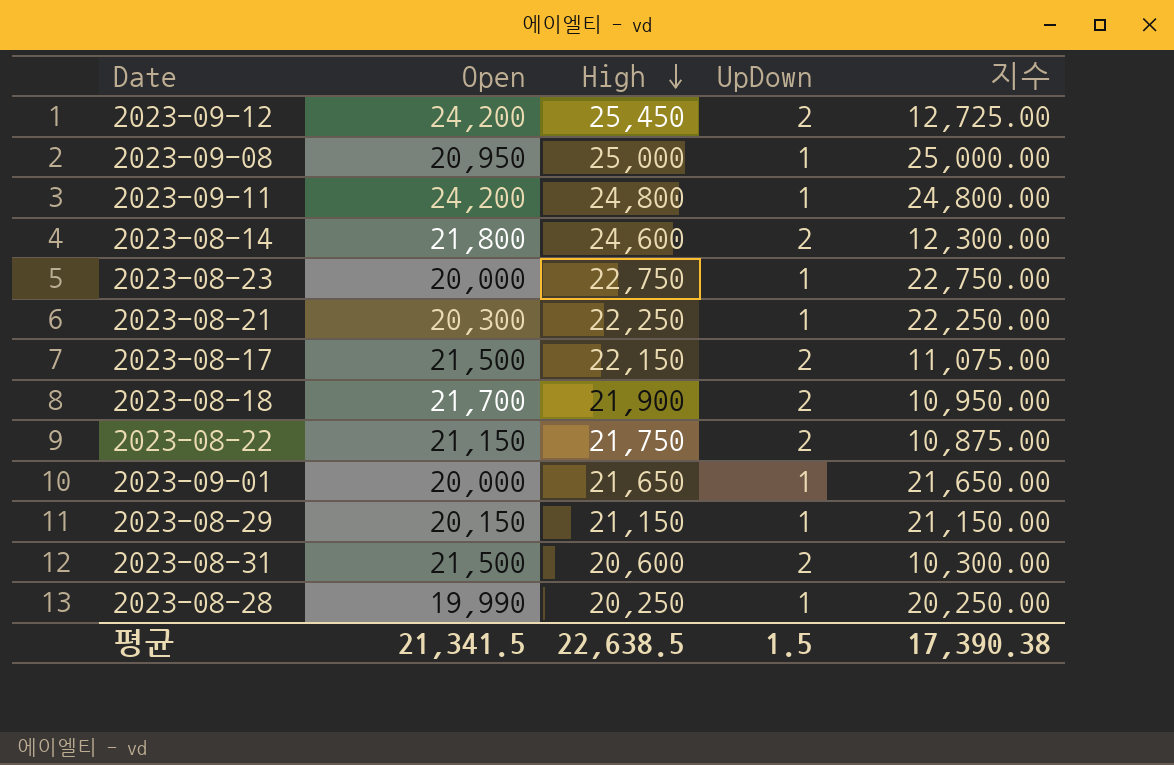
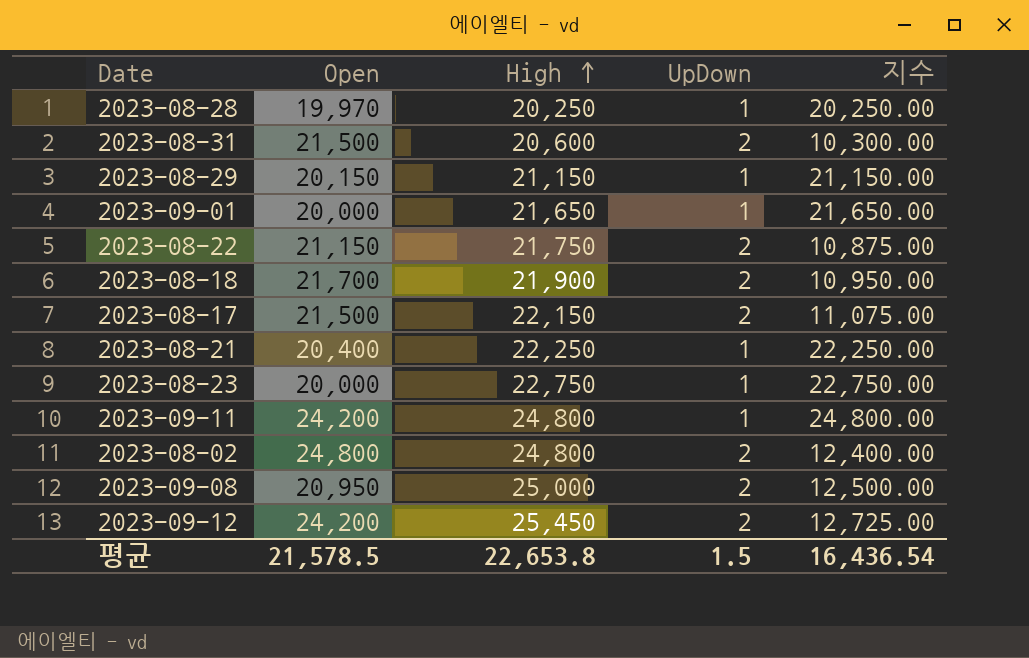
row order: High descending -> High ascending
row 2023-08-14: 21,800 | 24,600 | 2 | 12,300.00 -> none
2023-08-28 | Open: 19,990 -> 19,970
2023-08-21 | Open: 20,300 -> 20,400
row 2023-08-02: none -> 24,800 | 24,800 | 2 | 12,400.00
2023-09-08 | UpDown: 1 -> 2
2023-09-08 | 지수: 25,000.00 -> 12,500.00
평균 | Open: 21,341.5 -> 21,578.5
평균 | High: 22,638.5 -> 22,653.8
평균 | 지수: 17,390.38 -> 16,436.54

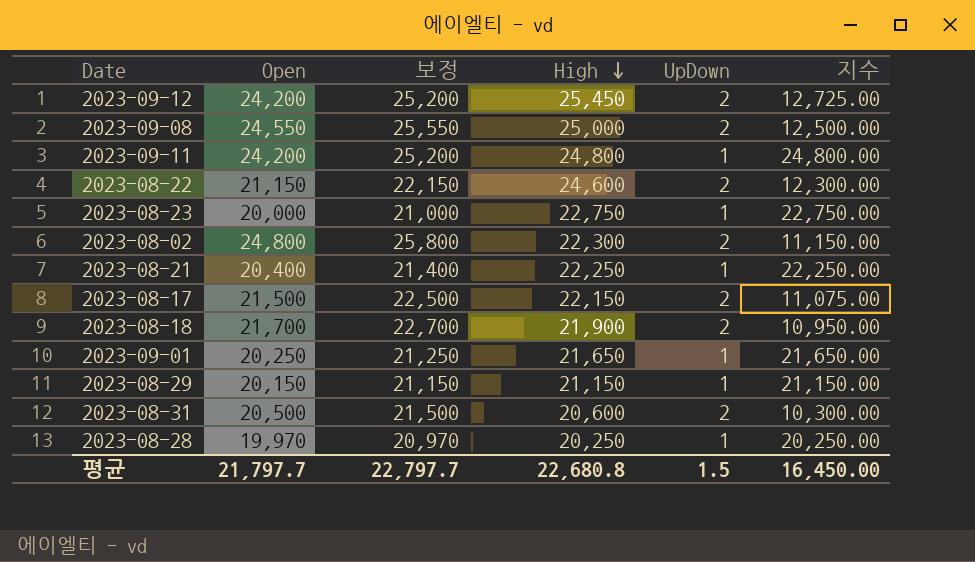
row order: High ascending -> High descending
column 보정 | formula: none -> [Open] + 1000
2023-09-08 | Open: 20,950 -> 24,550
2023-08-22 | High: 21,750 -> 24,600
2023-08-22 | 지수: 10,875.00 -> 12,300.00
2023-08-02 | High: 24,800 -> 22,300
2023-08-02 | 지수: 12,400.00 -> 11,150.00
2023-09-01 | Open: 20,000 -> 20,250
2023-08-31 | Open: 21,500 -> 20,500
평균 | Open: 21,578.5 -> 21,797.7
평균 | High: 22,653.8 -> 22,680.8
평균 | 지수: 16,436.54 -> 16,450.00

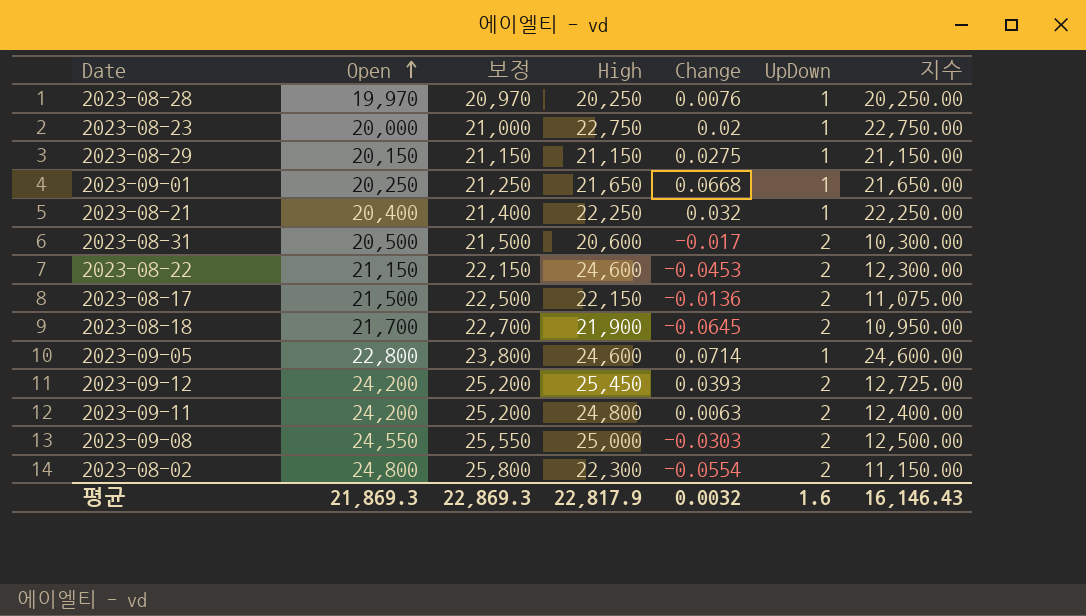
row order: High descending -> Open ascending
column Change | position: none -> 5
row 2023-09-05: none -> 22,800 | 23,800 | 24,600 | 0.0714 | 1 | 24,600.00
2023-09-11 | UpDown: 1 -> 2
2023-09-11 | 지수: 24,800.00 -> 12,400.00
평균 | Open: 21,797.7 -> 21,869.3
평균 | 보정: 22,797.7 -> 22,869.3
평균 | High: 22,680.8 -> 22,817.9
평균 | UpDown: 1.5 -> 1.6
평균 | 지수: 16,450.00 -> 16,146.43

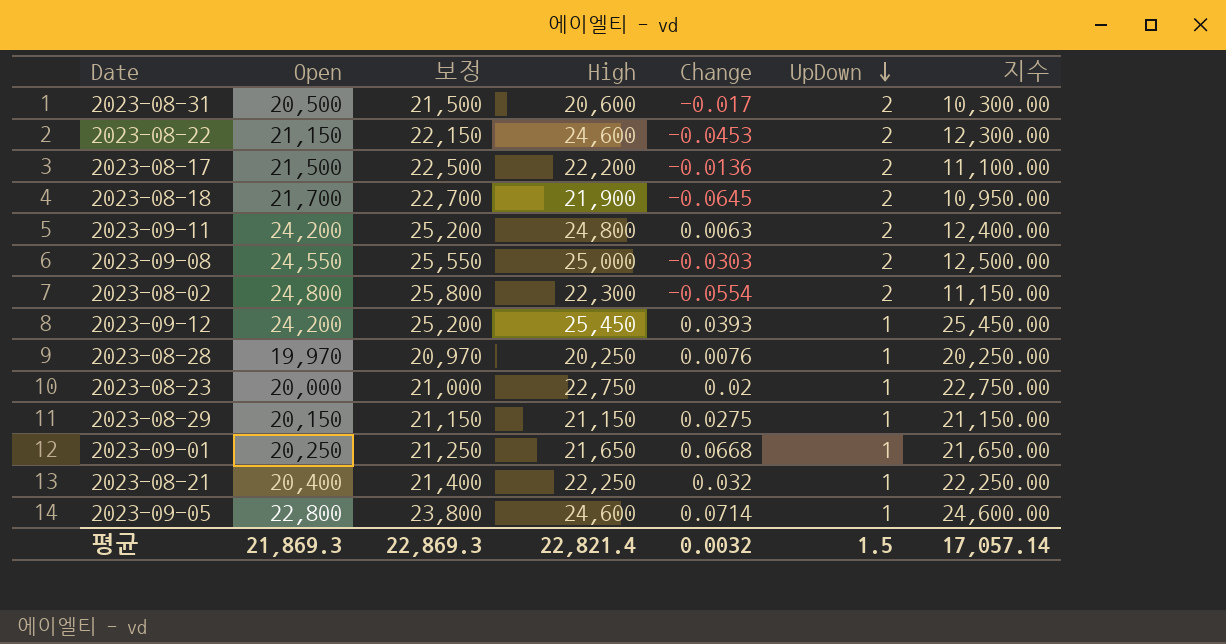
row order: Open ascending -> UpDown descending
2023-08-17 | High: 22,150 -> 22,200
2023-08-17 | 지수: 11,075.00 -> 11,100.00
2023-09-12 | UpDown: 2 -> 1
2023-09-12 | 지수: 12,725.00 -> 25,450.00
평균 | High: 22,817.9 -> 22,821.4
평균 | UpDown: 1.6 -> 1.5
평균 | 지수: 16,146.43 -> 17,057.14

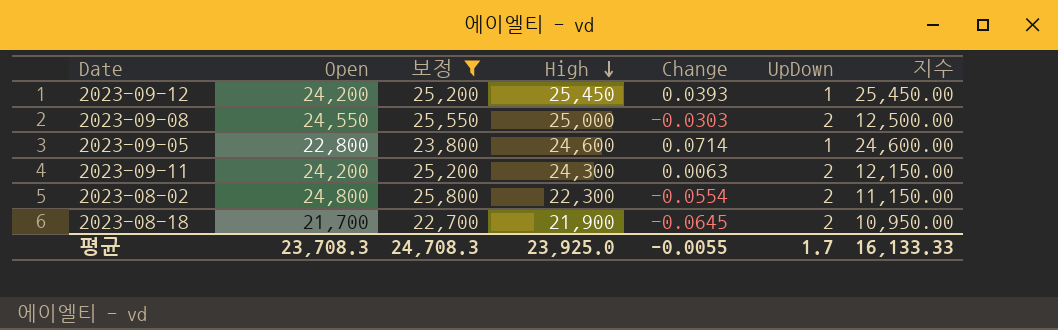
filter: none -> 보정 >= 22,700
row order: UpDown descending -> High descending
2023-09-11 | High: 24,800 -> 24,300
2023-09-11 | 지수: 12,400.00 -> 12,150.00
평균 | Open: 21,869.3 -> 23,708.3
평균 | 보정: 22,869.3 -> 24,708.3
평균 | High: 22,821.4 -> 23,925.0
평균 | Change: 0.0032 -> -0.0055
평균 | UpDown: 1.5 -> 1.7
평균 | 지수: 17,057.14 -> 16,133.33

